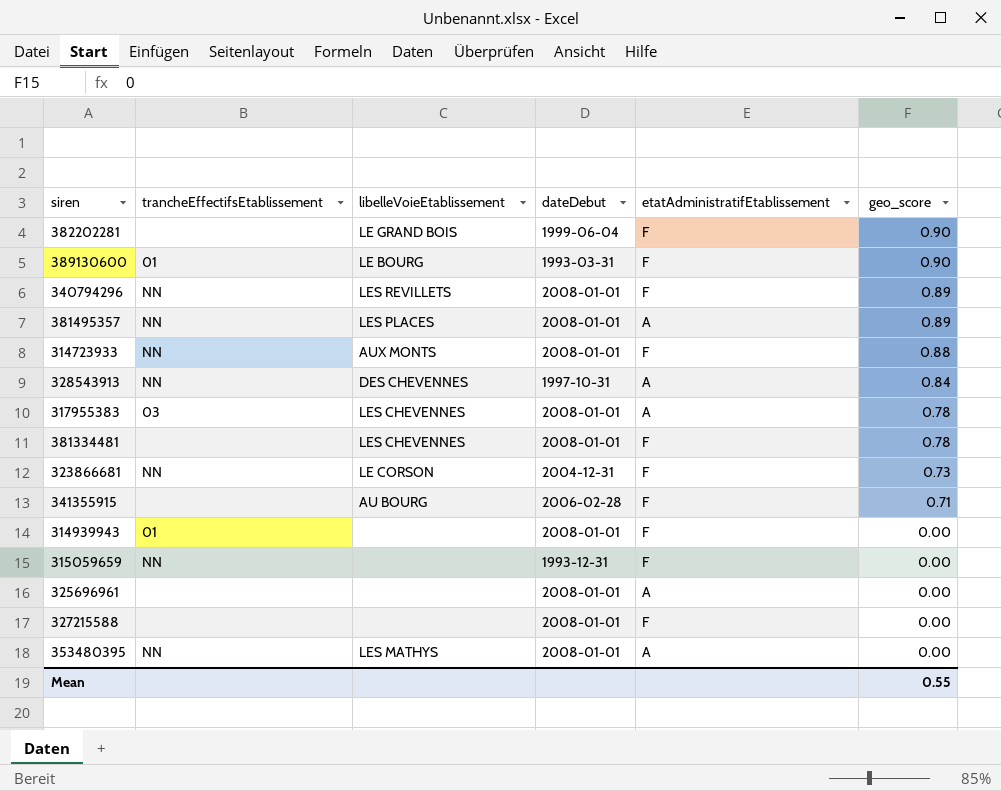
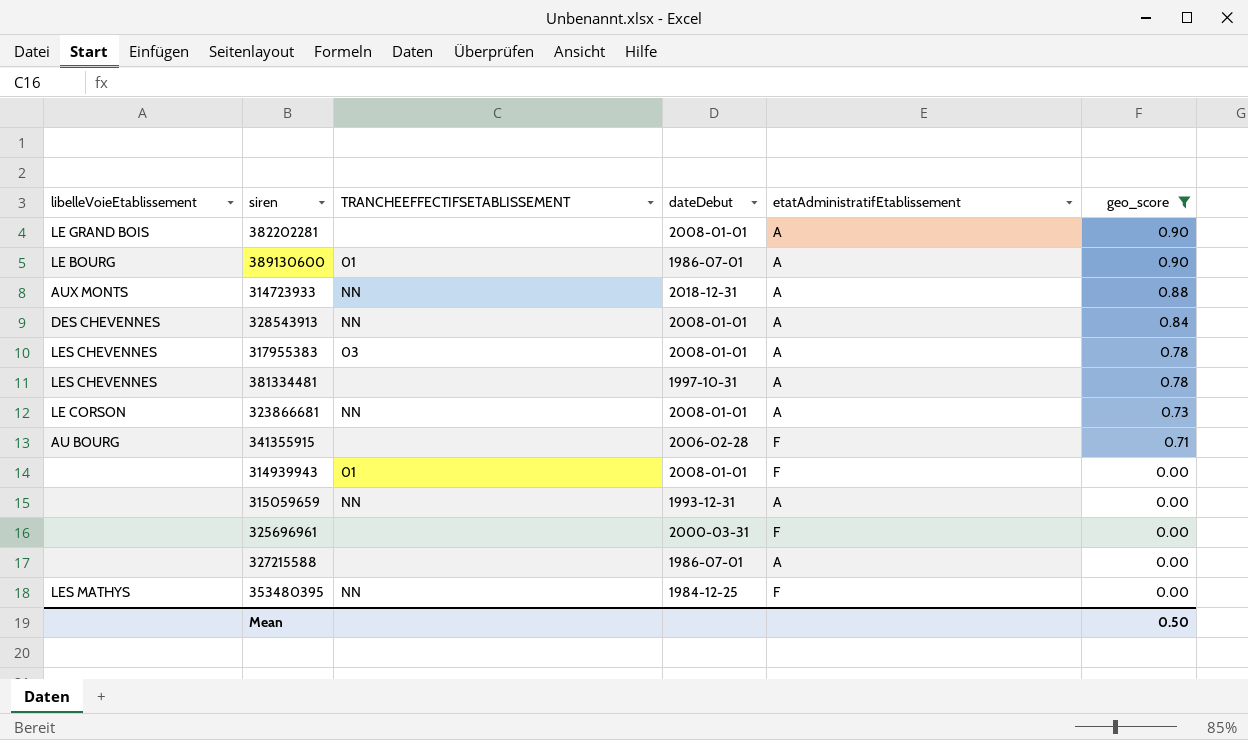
filter: none -> geo_score != 0.89
column libelleVoieEtablissement | position: 3 -> 1
column name: trancheEffectifsEtablissement -> TRANCHEEFFECTIFSETABLISSEMENT
382202281 | dateDebut: 1999-06-04 -> 2008-01-01
382202281 | etatAdministratifEtablissement: F -> A
389130600 | dateDebut: 1993-03-31 -> 1986-07-01
389130600 | etatAdministratifEtablissement: F -> A
314723933 | dateDebut: 2008-01-01 -> 2018-12-31
314723933 | etatAdministratifEtablissement: F -> A
328543913 | dateDebut: 1997-10-31 -> 2008-01-01
381334481 | dateDebut: 2008-01-01 -> 1997-10-31
381334481 | etatAdministratifEtablissement: F -> A
323866681 | dateDebut: 2004-12-31 -> 2008-01-01
323866681 | etatAdministratifEtablissement: F -> A
315059659 | etatAdministratifEtablissement: F -> A
325696961 | dateDebut: 2008-01-01 -> 2000-03-31
325696961 | etatAdministratifEtablissement: A -> F
327215588 | dateDebut: 2008-01-01 -> 1986-07-01
327215588 | etatAdministratifEtablissement: F -> A
353480395 | dateDebut: 2008-01-01 -> 1984-12-25
353480395 | etatAdministratifEtablissement: A -> F
Mean | geo_score: 0.55 -> 0.50

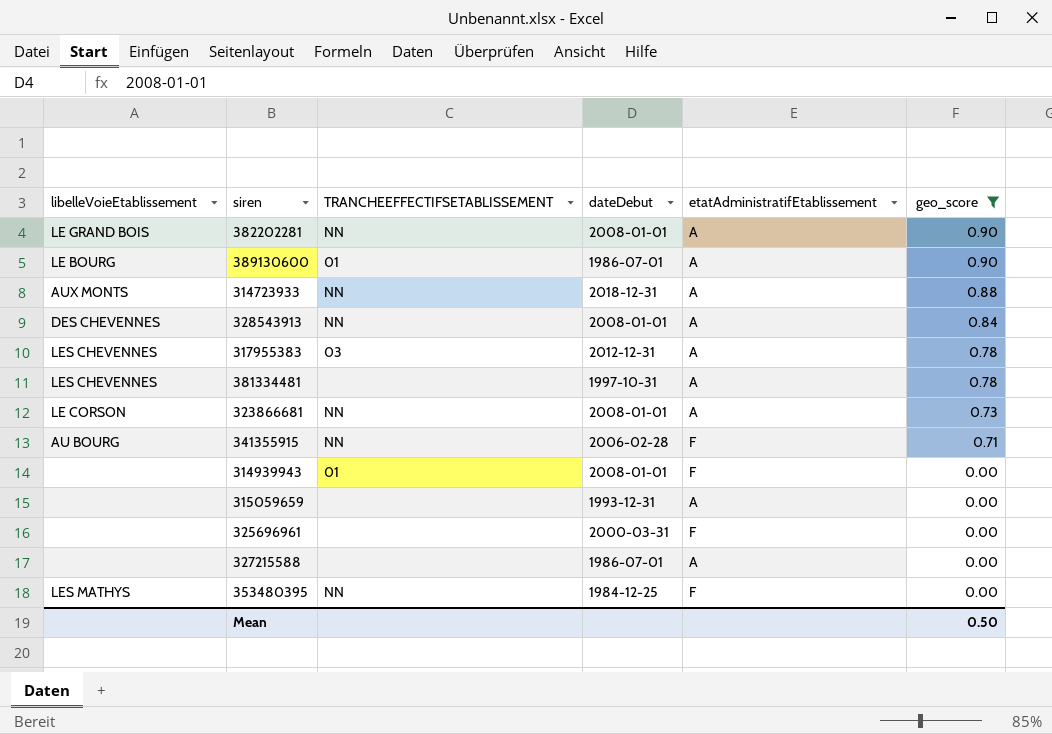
382202281 | TRANCHEEFFECTIFSETABLISSEMENT: none -> NN
317955383 | dateDebut: 2008-01-01 -> 2012-12-31
341355915 | TRANCHEEFFECTIFSETABLISSEMENT: none -> NN
315059659 | TRANCHEEFFECTIFSETABLISSEMENT: NN -> none

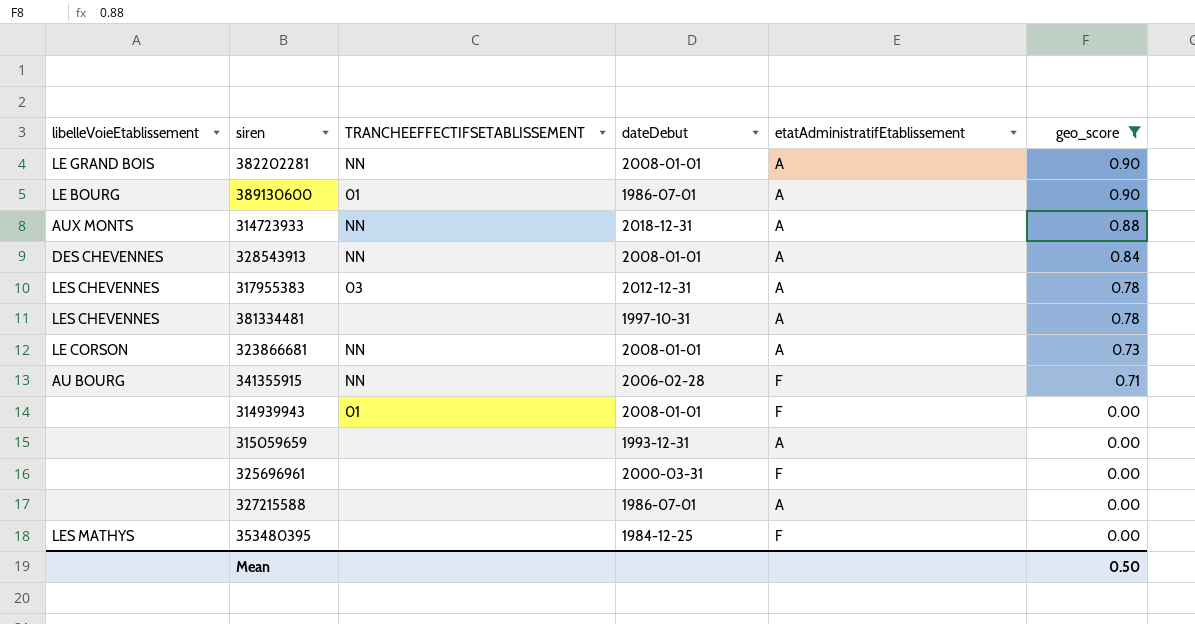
353480395 | TRANCHEEFFECTIFSETABLISSEMENT: NN -> none

